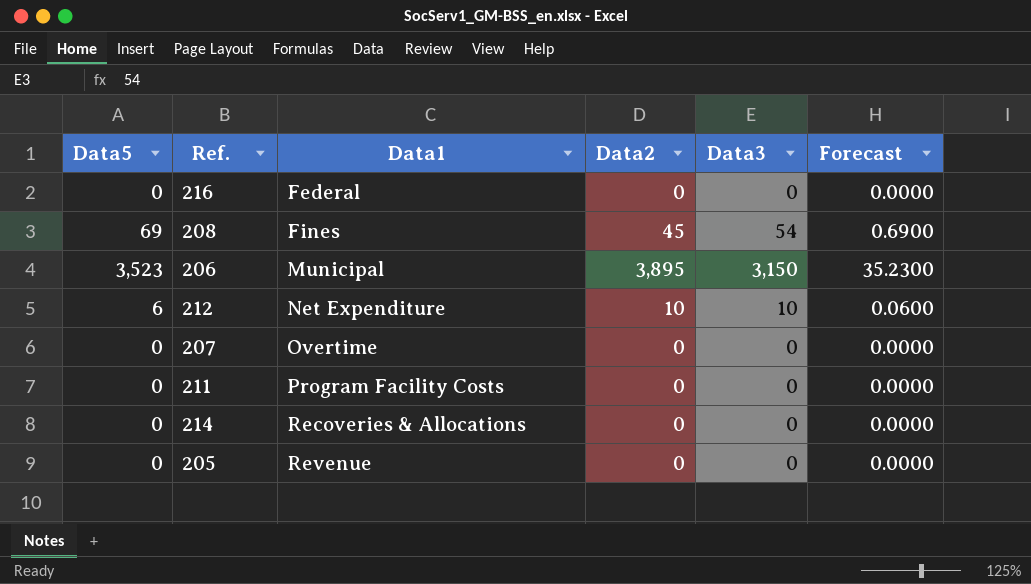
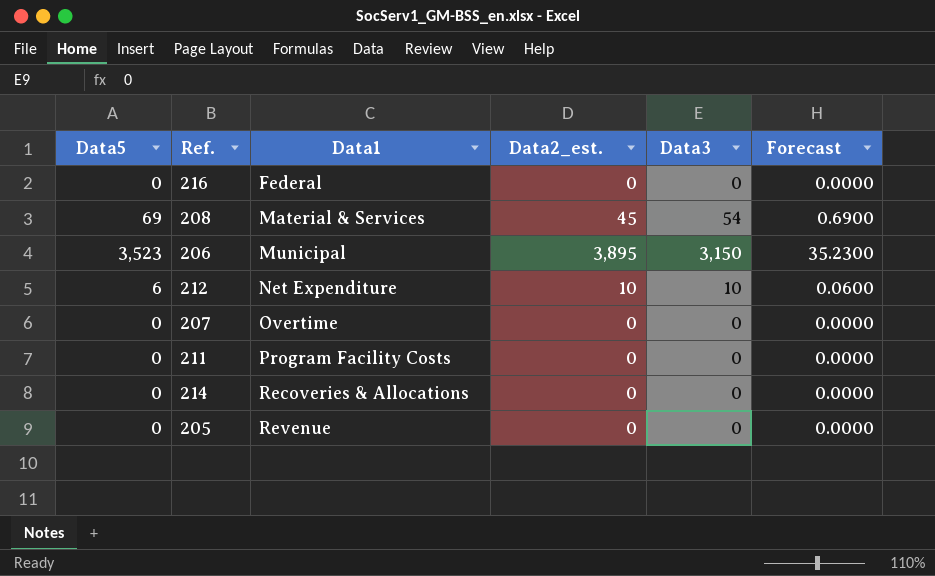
column name: Data2 -> Data2_est.
208 | Data1: Fines -> Material & Services

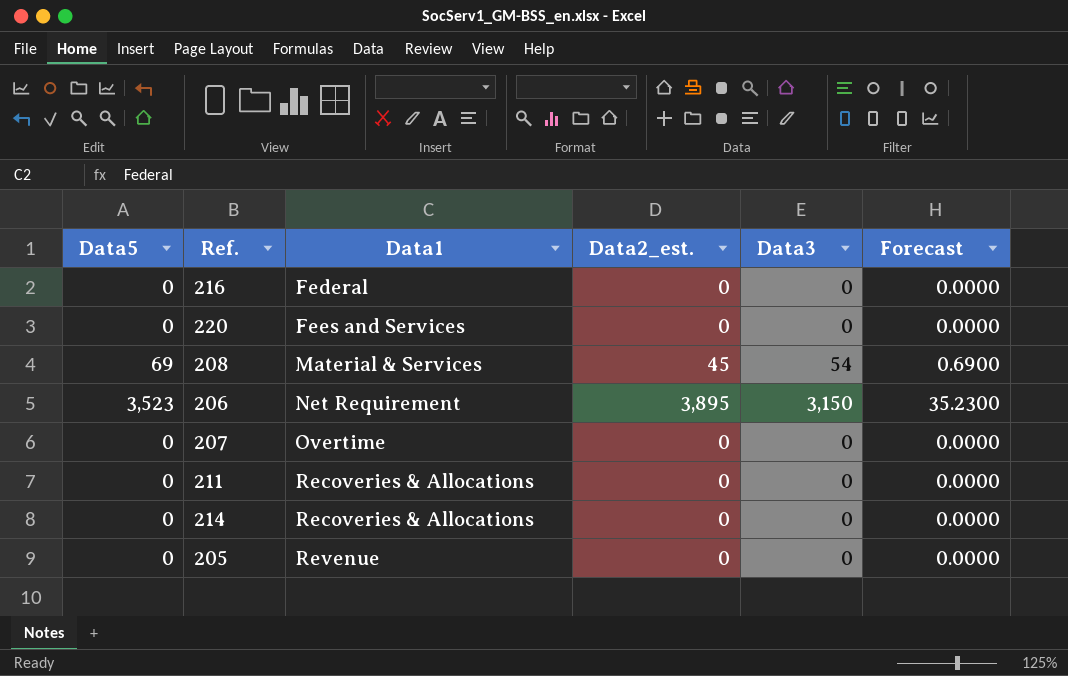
row 212: 6 | Net Expenditure | 10 | 10 | 0.0600 -> none
row 220: none -> 0 | Fees and Services | 0 | 0 | 0.0000
206 | Data1: Municipal -> Net Requirement
211 | Data1: Program Facility Costs -> Recoveries & Allocations

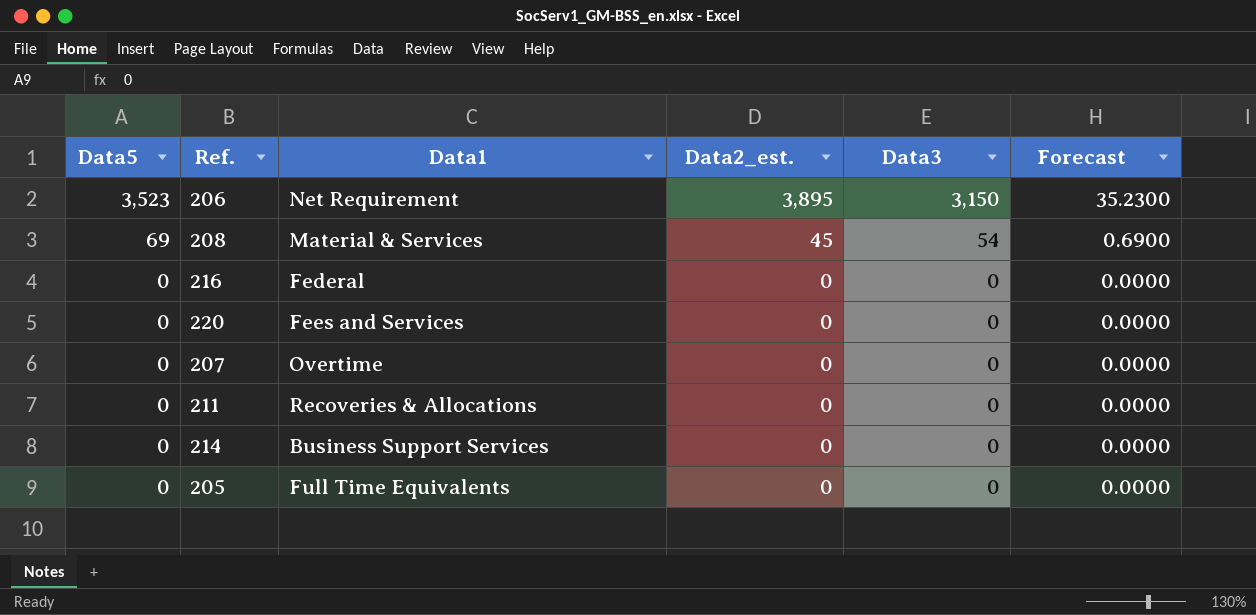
row order: Data1 ascending -> Data5 descending
214 | Data1: Recoveries & Allocations -> Business Support Services
205 | Data1: Revenue -> Full Time Equivalents

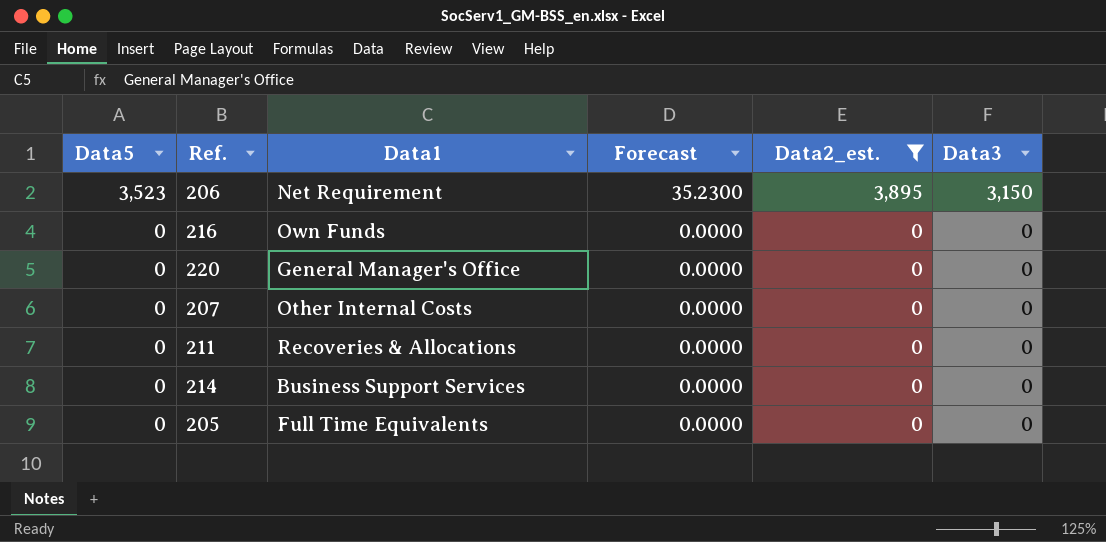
filter: none -> Data2_est. != 45
column Forecast | position: 6 -> 4
216 | Data1: Federal -> Own Funds
220 | Data1: Fees and Services -> General Manager's Office
207 | Data1: Overtime -> Other Internal Costs

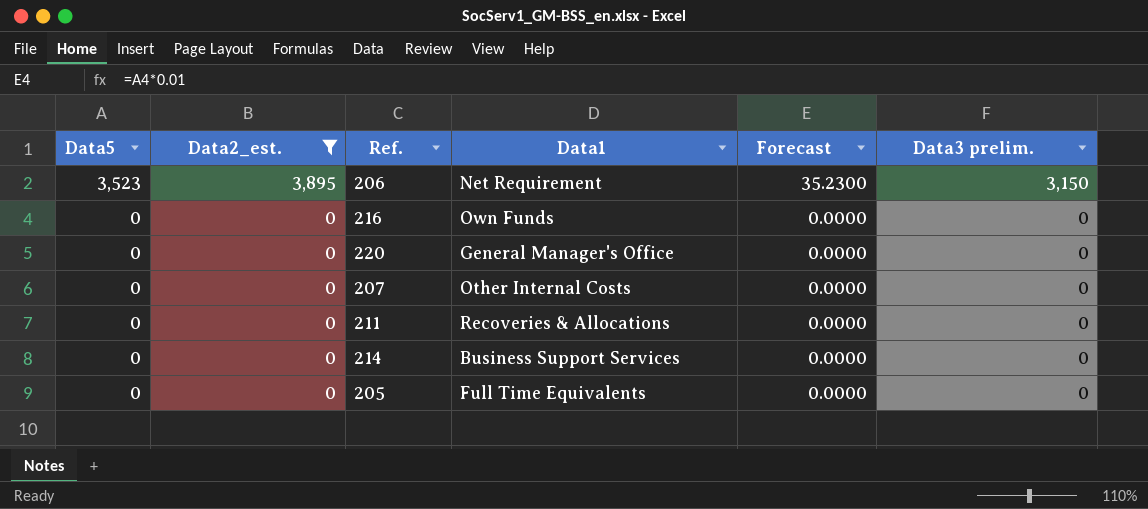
column Data2_est. | position: 5 -> 2
column name: Data3 -> Data3 prelim.

